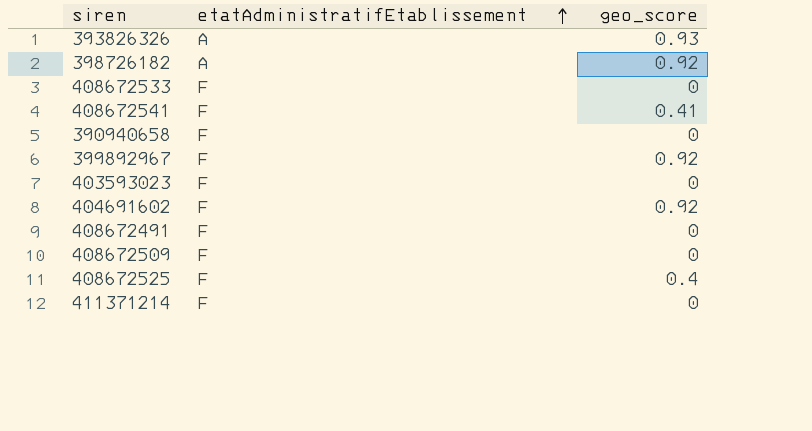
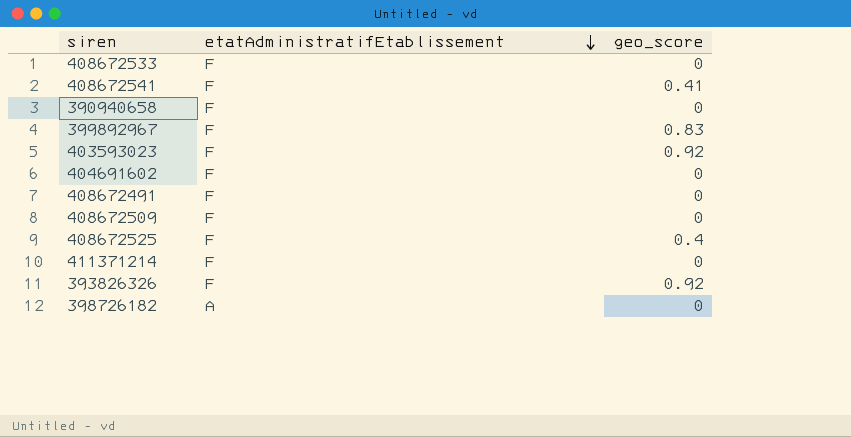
row order: etatAdministratifEtablissement ascending -> etatAdministratifEtablissement descending
399892967 | geo_score: 0.92 -> 0.83
403593023 | geo_score: 0 -> 0.92
404691602 | geo_score: 0.92 -> 0
393826326 | etatAdministratifEtablissement: A -> F
393826326 | geo_score: 0.93 -> 0.92
398726182 | geo_score: 0.92 -> 0

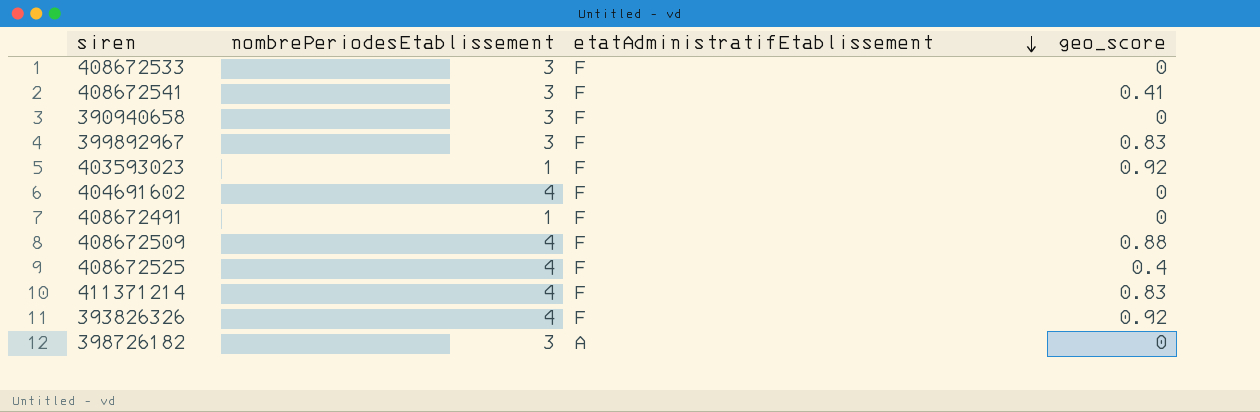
column nombrePeriodesEtablissement | position: none -> 2
408672509 | geo_score: 0 -> 0.88
411371214 | geo_score: 0 -> 0.83

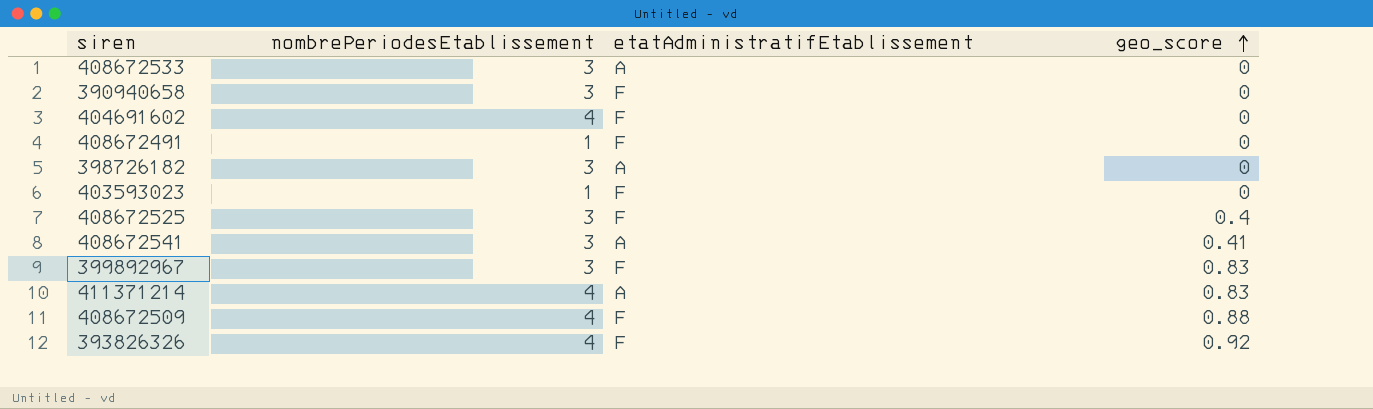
row order: etatAdministratifEtablissement descending -> geo_score ascending
408672533 | etatAdministratifEtablissement: F -> A
403593023 | geo_score: 0.92 -> 0
408672525 | nombrePeriodesEtablissement: 4 -> 3
408672541 | etatAdministratifEtablissement: F -> A
411371214 | etatAdministratifEtablissement: F -> A

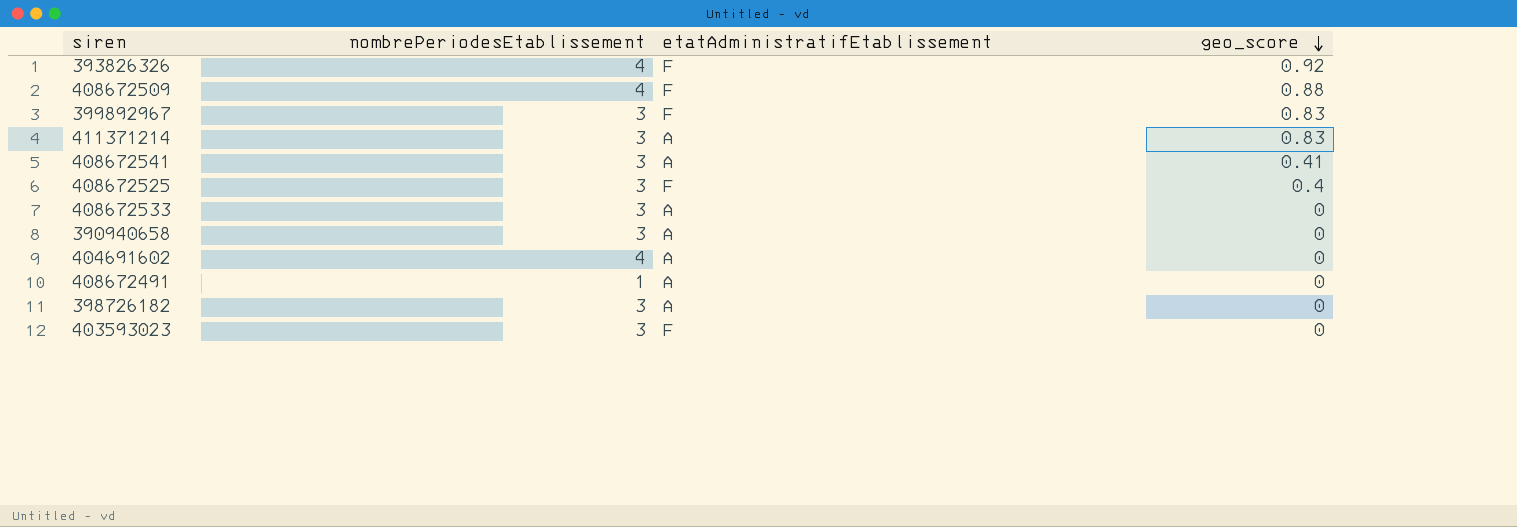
row order: geo_score ascending -> geo_score descending
411371214 | nombrePeriodesEtablissement: 4 -> 3
390940658 | etatAdministratifEtablissement: F -> A
404691602 | etatAdministratifEtablissement: F -> A
408672491 | etatAdministratifEtablissement: F -> A
403593023 | nombrePeriodesEtablissement: 1 -> 3

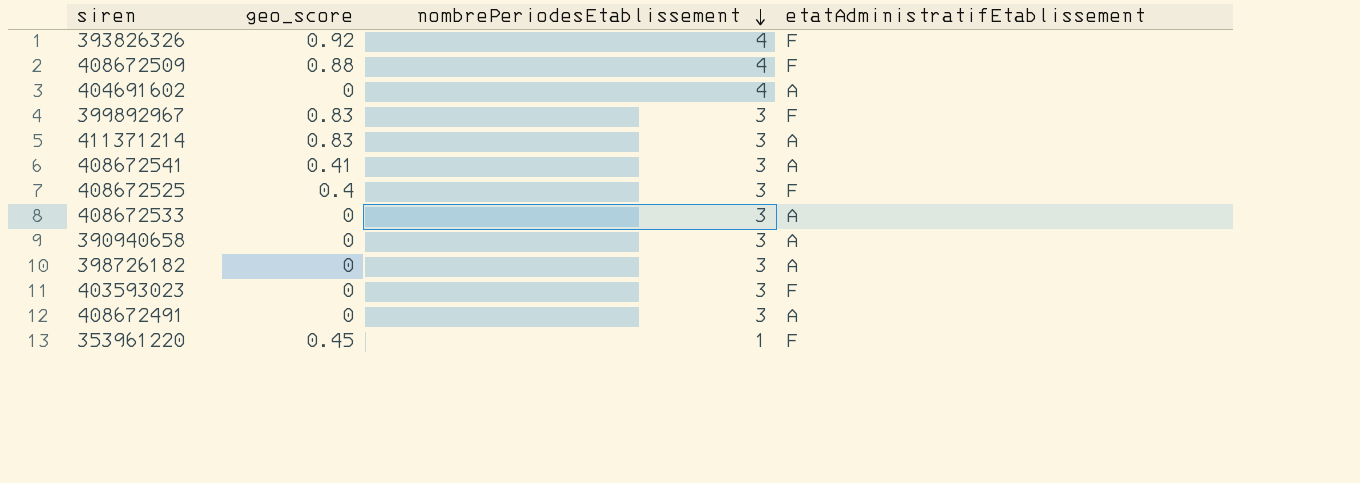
row order: geo_score descending -> nombrePeriodesEtablissement descending
column geo_score | position: 4 -> 2
408672491 | nombrePeriodesEtablissement: 1 -> 3
row 353961220: none -> 0.45 | 1 | F

